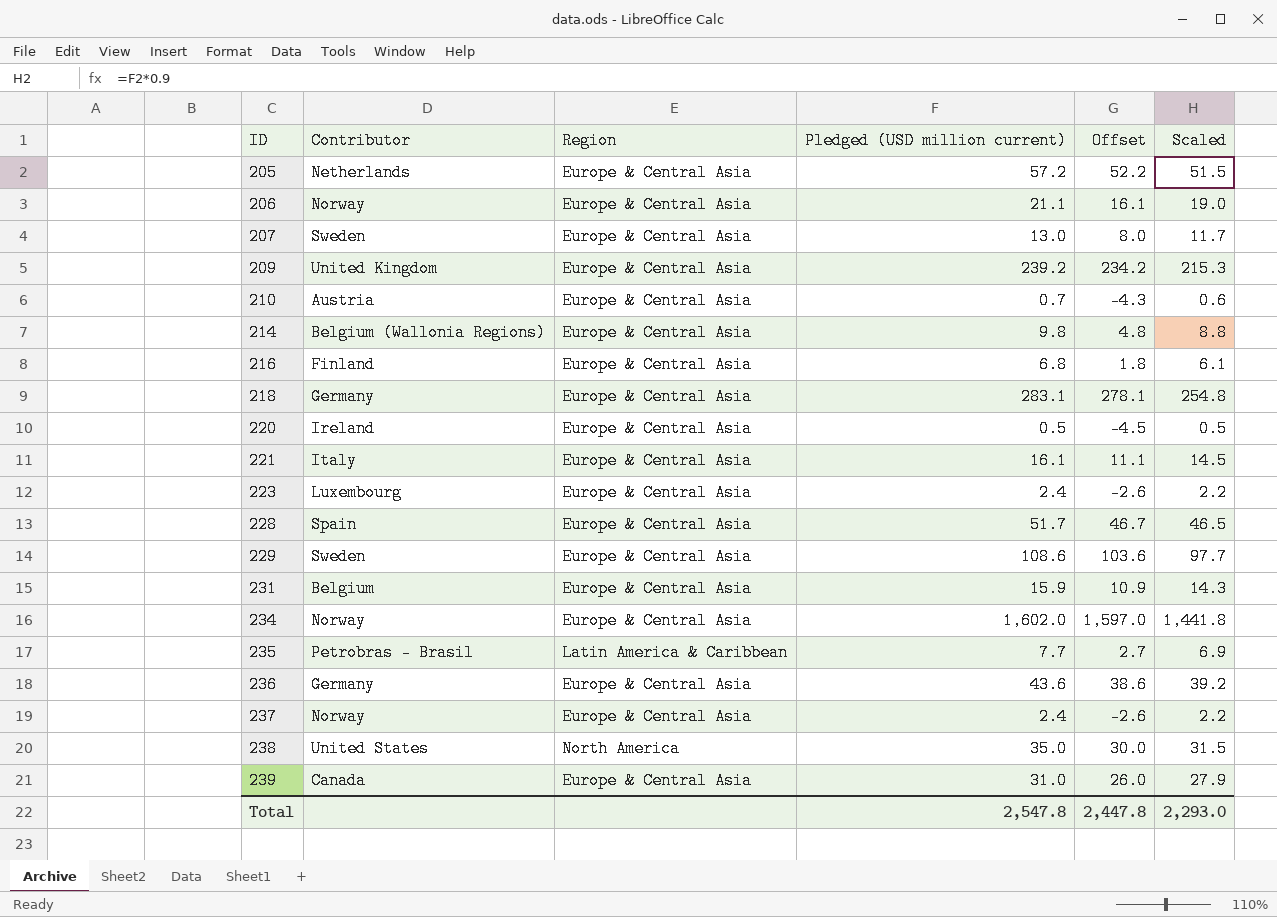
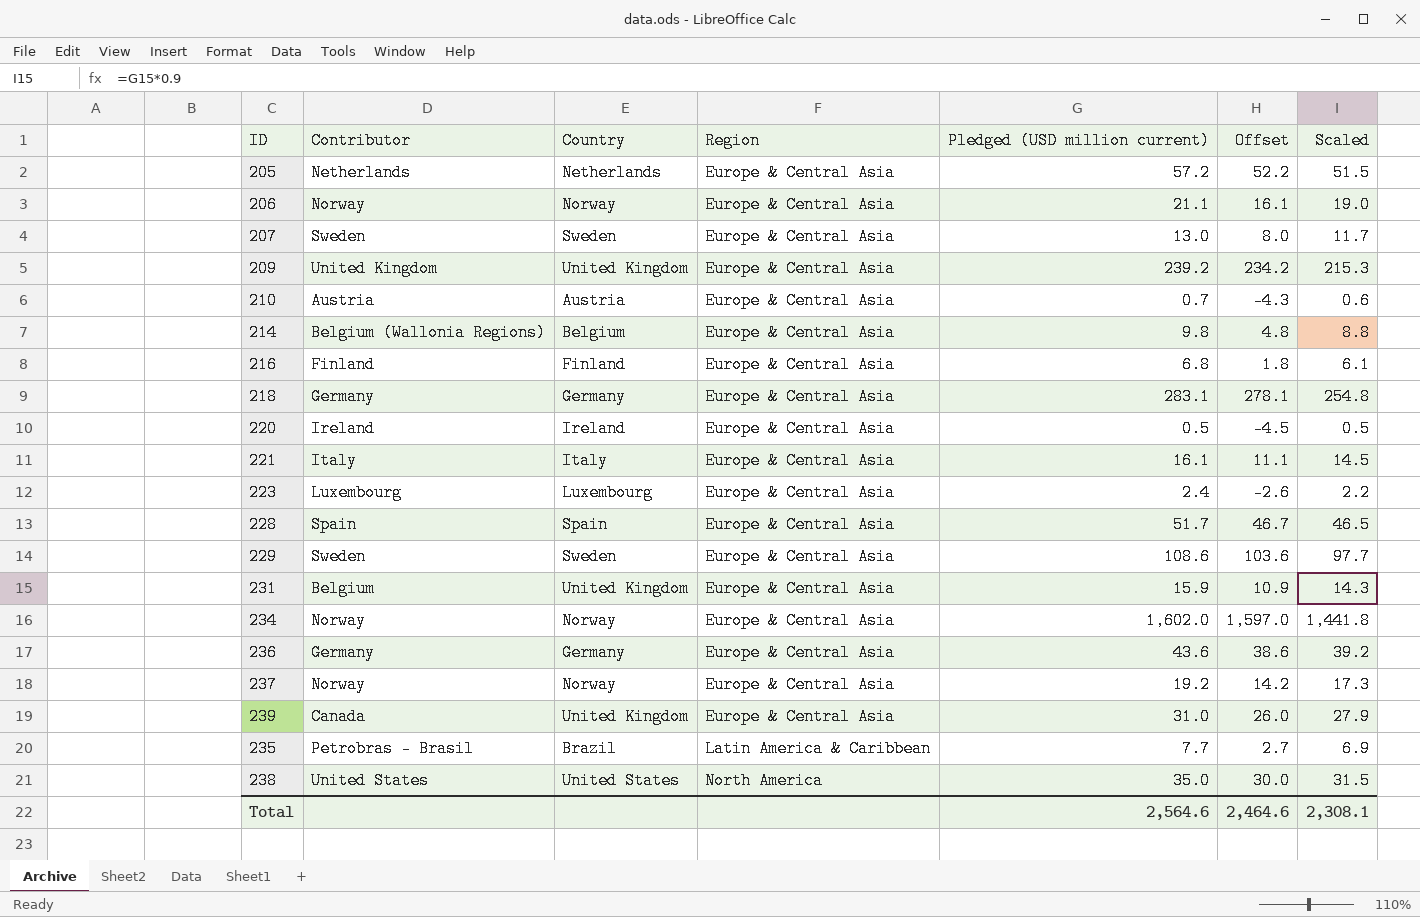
row order: ID ascending -> Region ascending
column Country | position: none -> 3
237 | Pledged (USD million current): 2.4 -> 19.2
237 | Offset: -2.6 -> 14.2
237 | Scaled: 2.2 -> 17.3
Total | Pledged (USD million current): 2,547.8 -> 2,564.6
Total | Offset: 2,447.8 -> 2,464.6
Total | Scaled: 2,293.0 -> 2,308.1

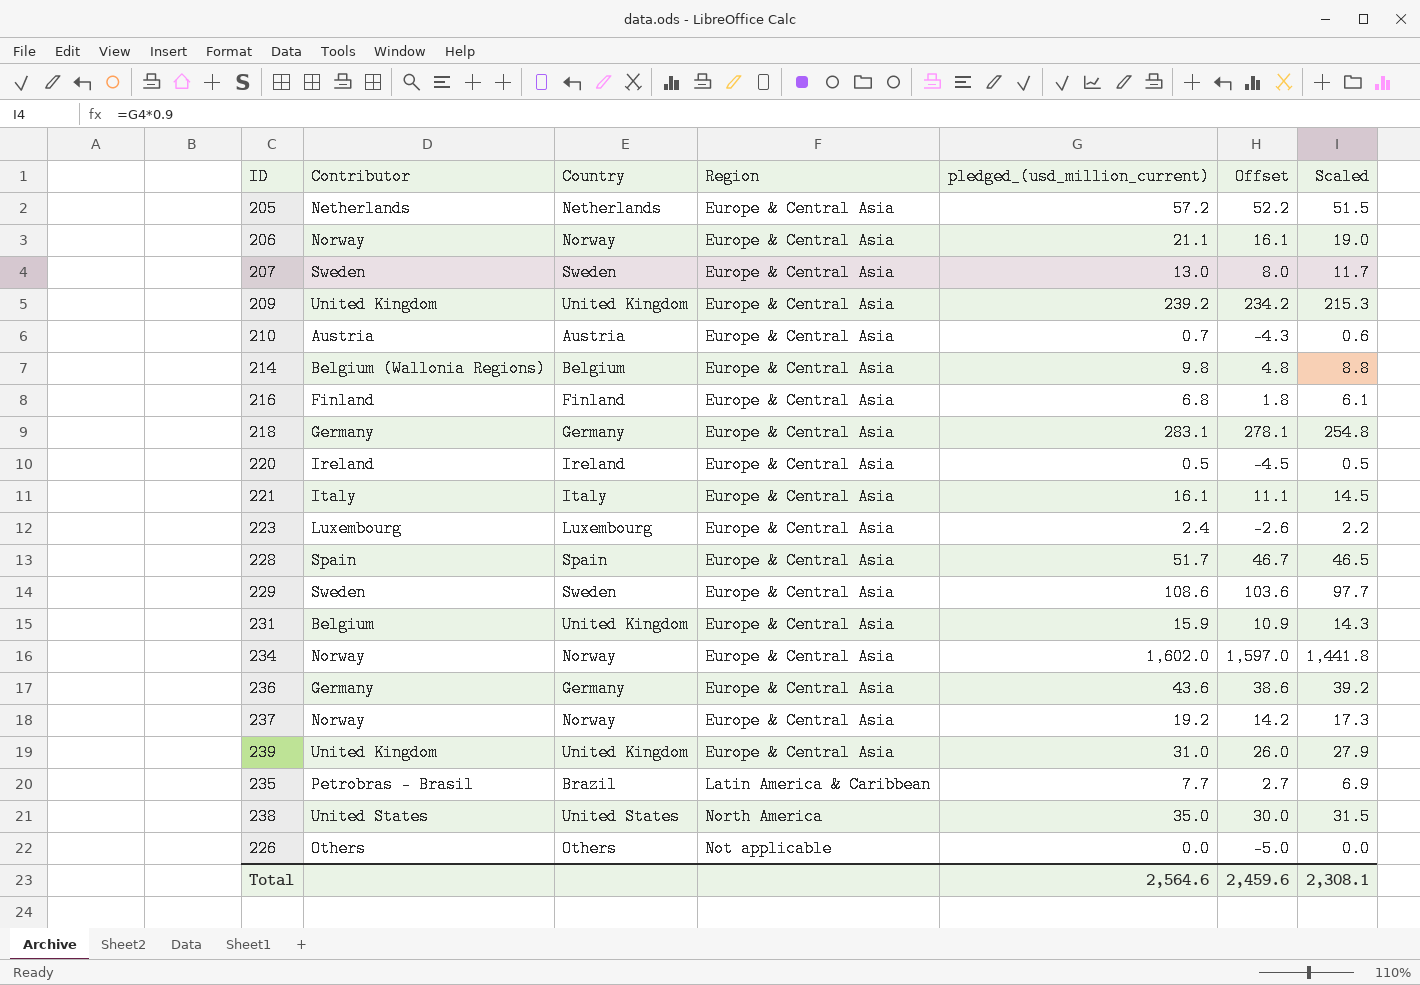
column name: Pledged (USD million current) -> pledged_(usd_million_current)
239 | Contributor: Canada -> United Kingdom
row 226: none -> Others | Others | Not applicable | 0.0 | -5.0 | 0.0
Total | Offset: 2,464.6 -> 2,459.6

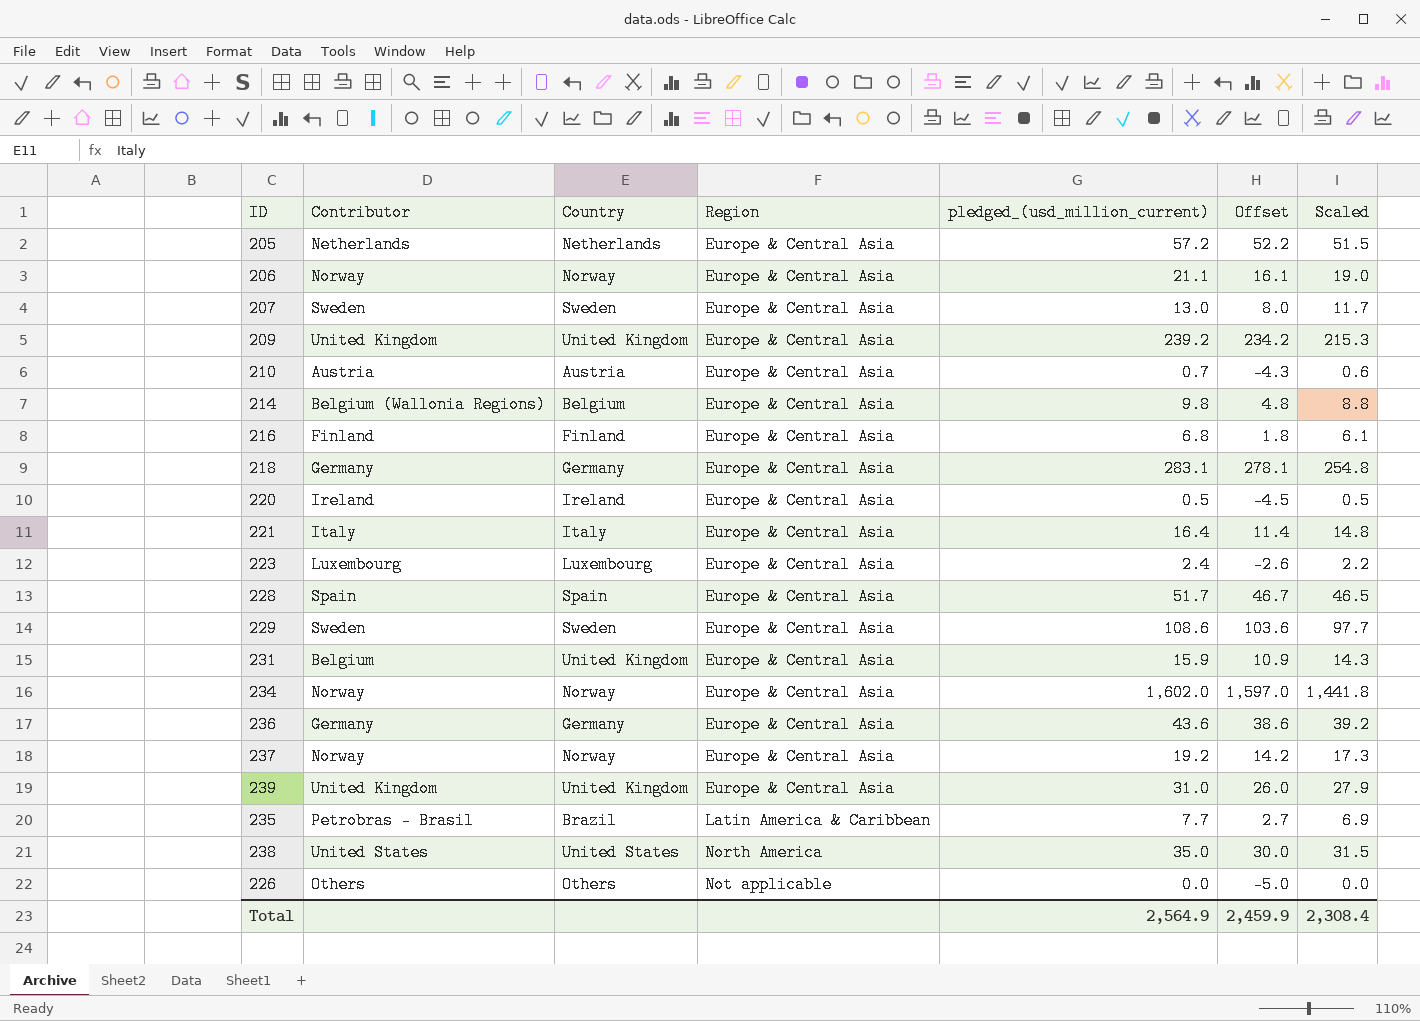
221 | pledged_(usd_million_current): 16.1 -> 16.4
221 | Offset: 11.1 -> 11.4
221 | Scaled: 14.5 -> 14.8
Total | pledged_(usd_million_current): 2,564.6 -> 2,564.9
Total | Offset: 2,459.6 -> 2,459.9
Total | Scaled: 2,308.1 -> 2,308.4

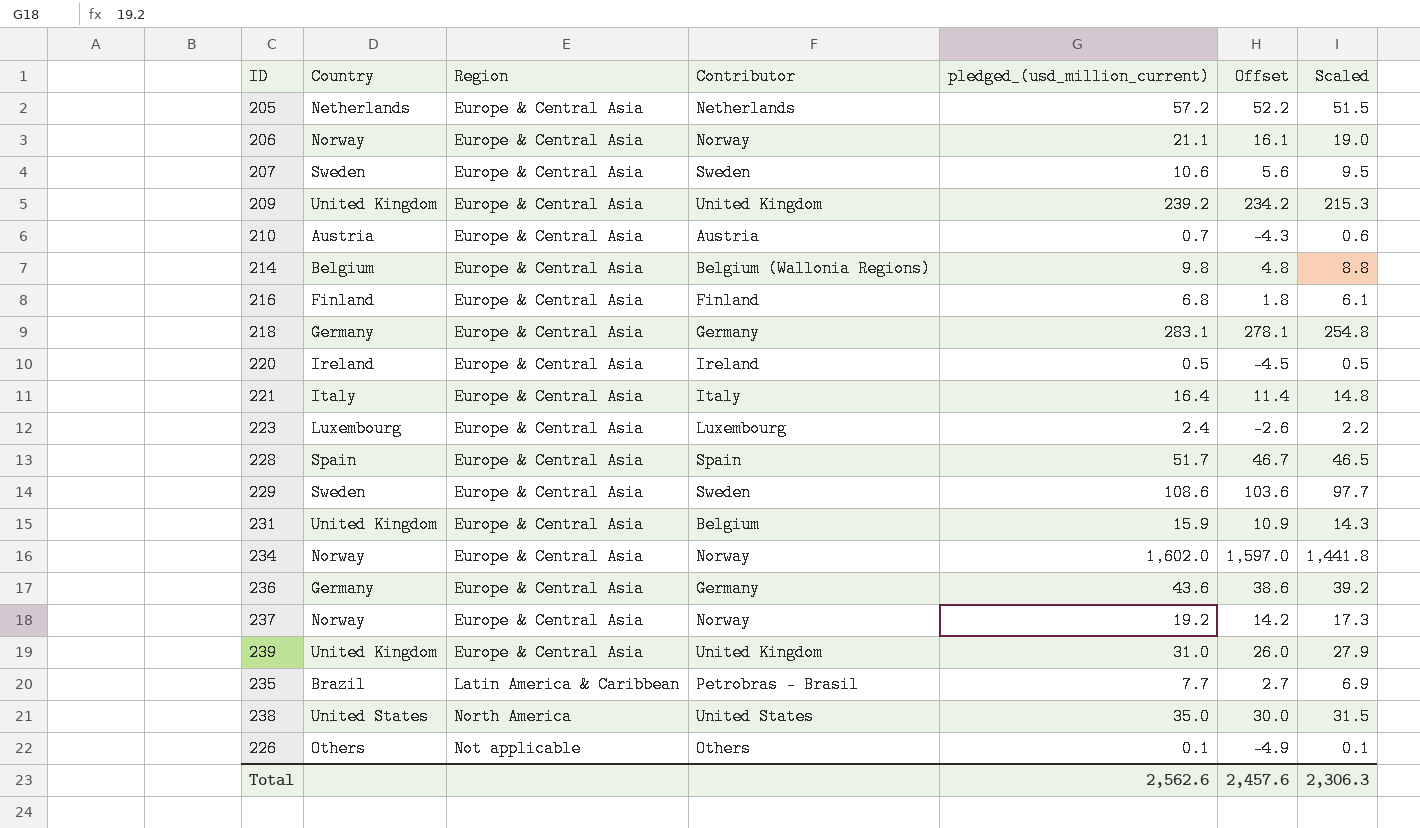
column Contributor | position: 2 -> 4
207 | pledged_(usd_million_current): 13.0 -> 10.6
207 | Offset: 8.0 -> 5.6
207 | Scaled: 11.7 -> 9.5
226 | pledged_(usd_million_current): 0.0 -> 0.1
226 | Offset: -5.0 -> -4.9
226 | Scaled: 0.0 -> 0.1
Total | pledged_(usd_million_current): 2,564.9 -> 2,562.6
Total | Offset: 2,459.9 -> 2,457.6
Total | Scaled: 2,308.4 -> 2,306.3

